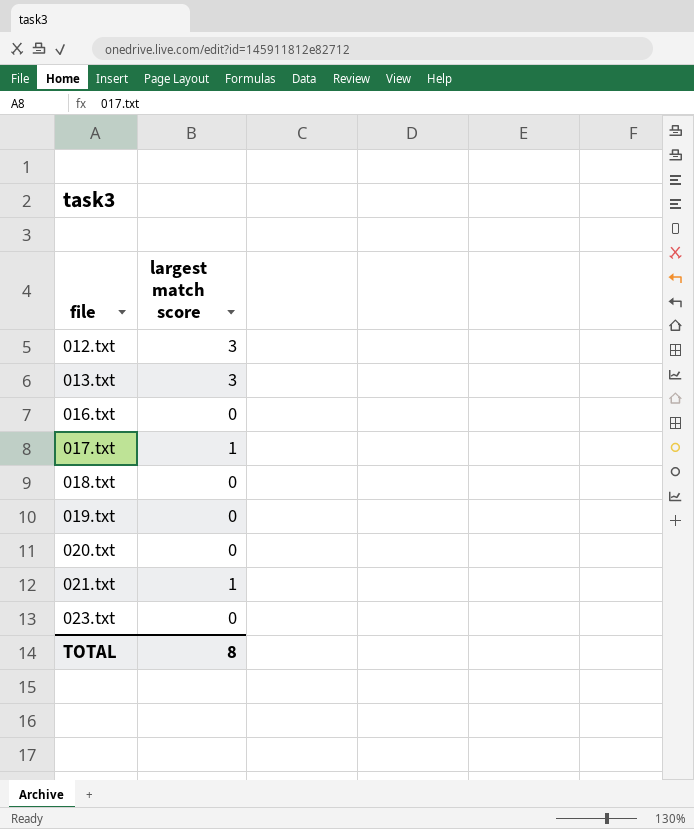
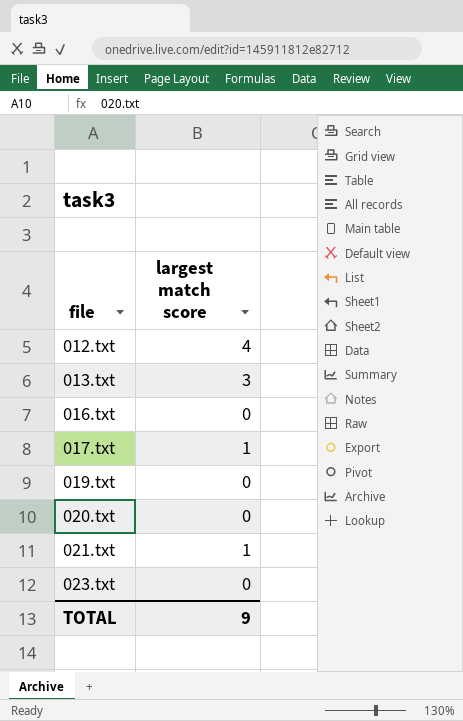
row 018.txt: 0 -> none
012.txt | largest match score: 3 -> 4
TOTAL | largest match score: 8 -> 9

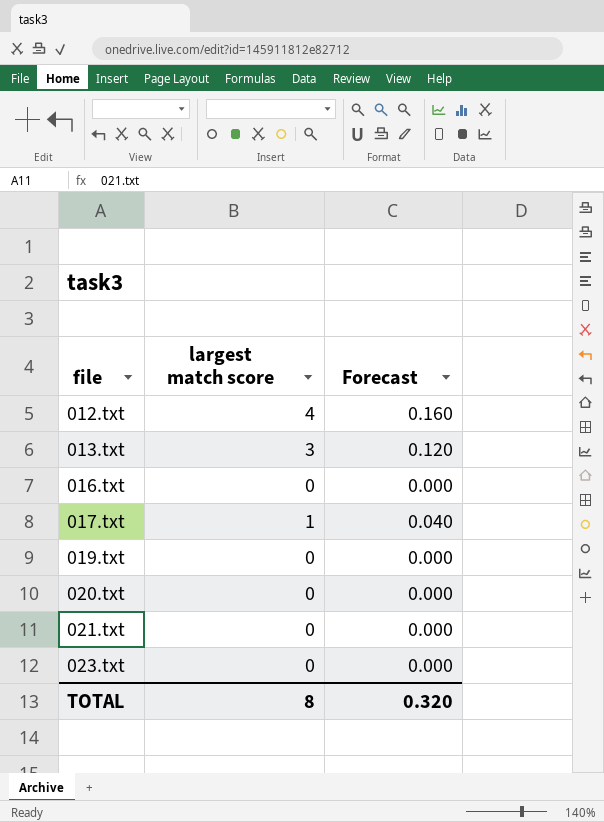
column Forecast | formula: none -> [largest match score] * 0.04
021.txt | largest match score: 1 -> 0
TOTAL | largest match score: 9 -> 8

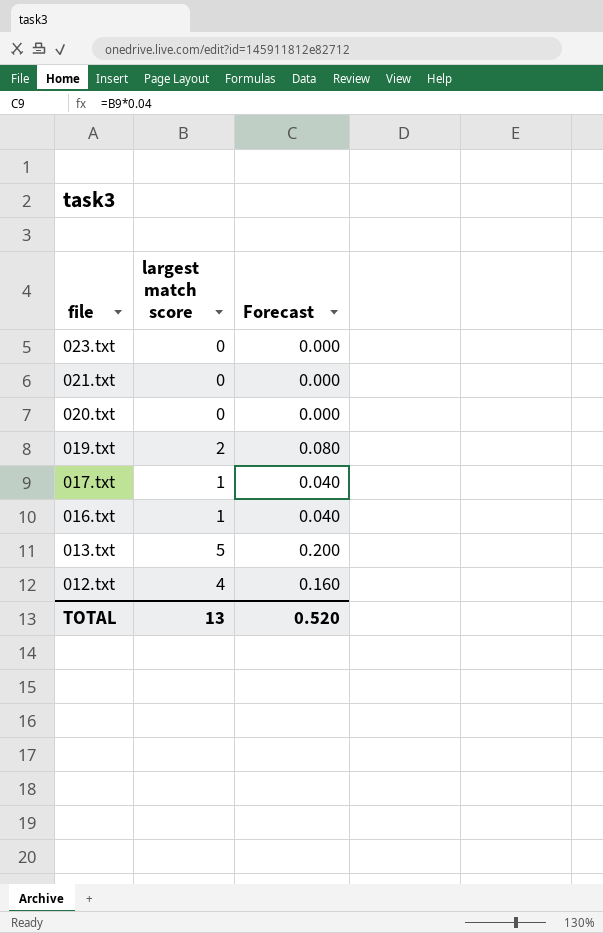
row order: file ascending -> file descending
019.txt | largest match score: 0 -> 2
019.txt | Forecast: 0.000 -> 0.080
016.txt | largest match score: 0 -> 1
016.txt | Forecast: 0.000 -> 0.040
013.txt | largest match score: 3 -> 5
013.txt | Forecast: 0.120 -> 0.200
TOTAL | largest match score: 8 -> 13
TOTAL | Forecast: 0.320 -> 0.520

